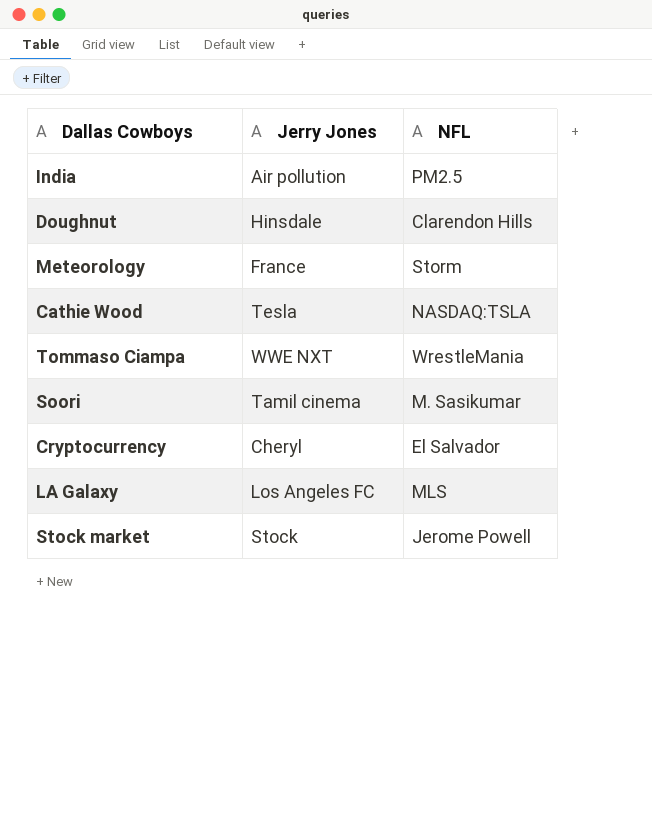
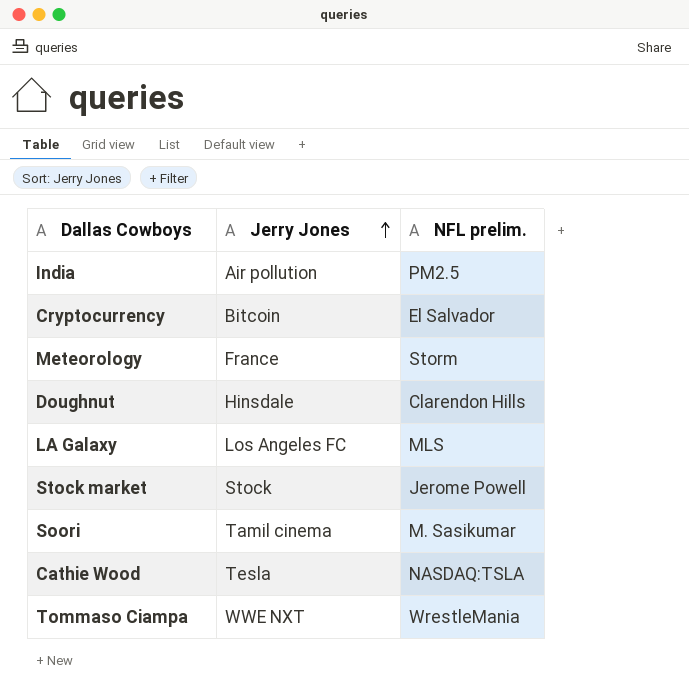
row order: none -> Jerry Jones ascending
column name: NFL -> NFL prelim.
Cryptocurrency | Jerry Jones: Cheryl -> Bitcoin

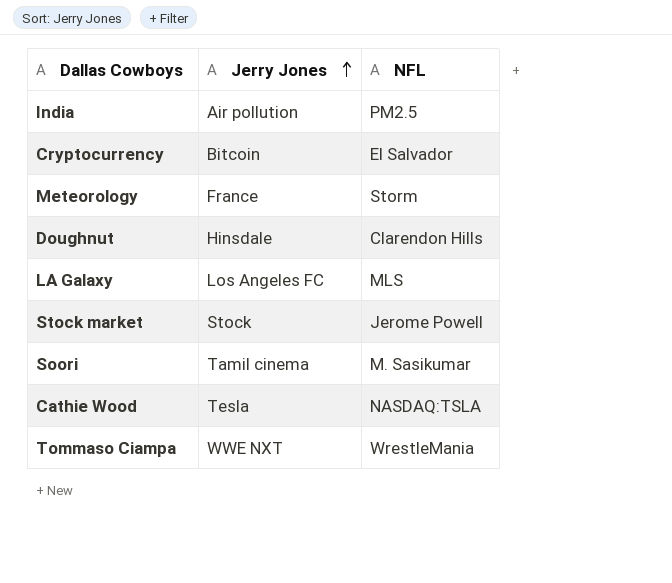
column name: NFL prelim. -> NFL

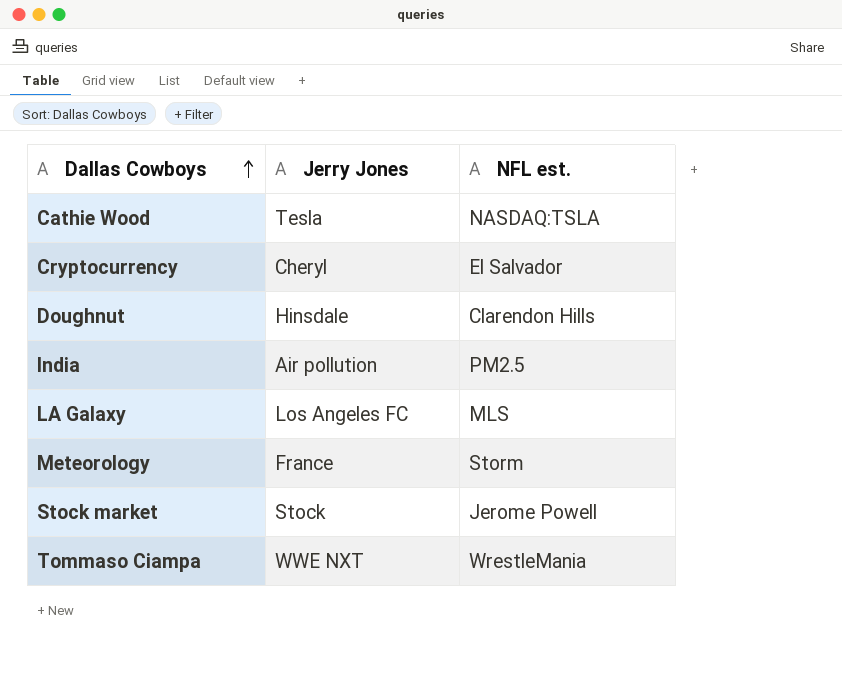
row order: Jerry Jones ascending -> Dallas Cowboys ascending
column name: NFL -> NFL est.
row Soori: Tamil cinema | M. Sasikumar -> none
Cryptocurrency | Jerry Jones: Bitcoin -> Cheryl

